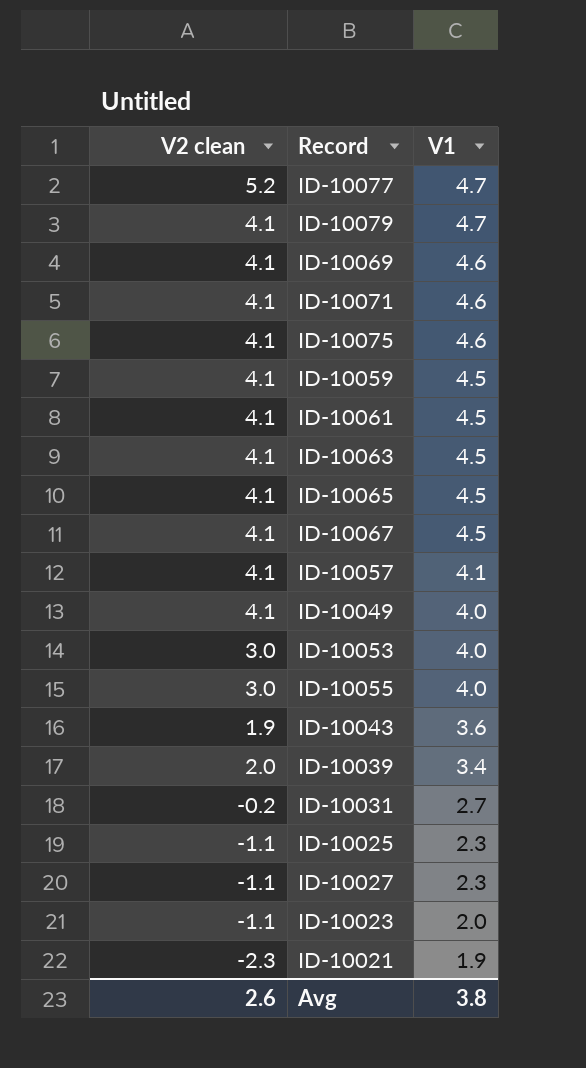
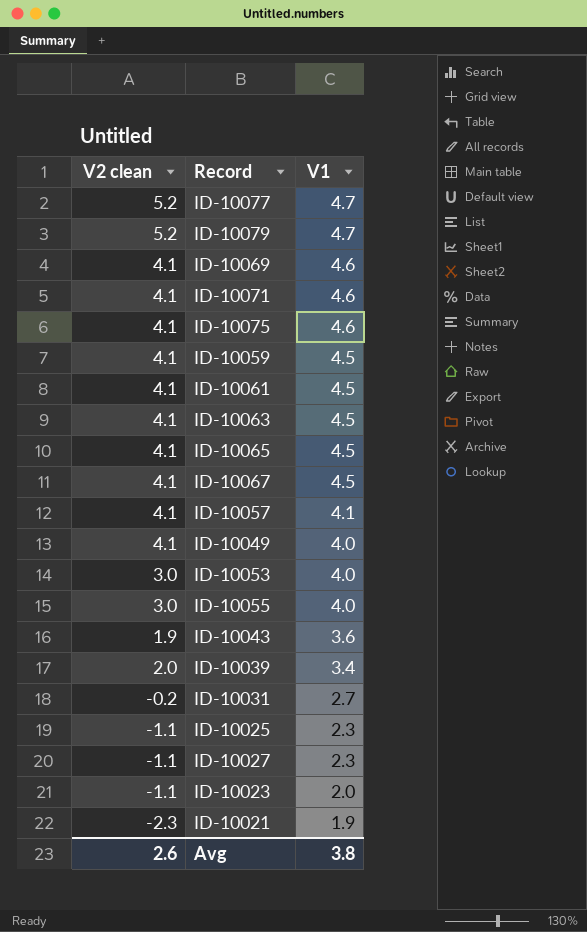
ID-10079 | V2 clean: 4.1 -> 5.2

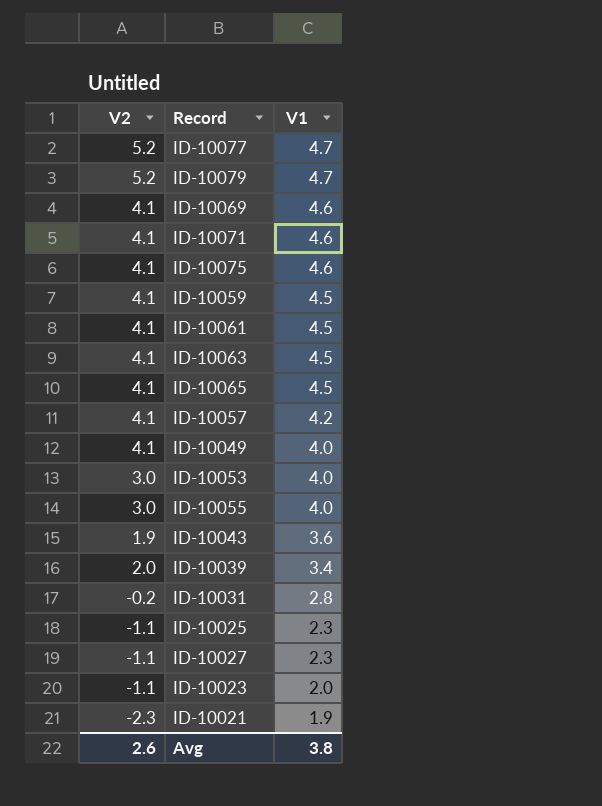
column name: V2 clean -> V2
row ID-10067: 4.1 | 4.5 -> none
ID-10057 | V1: 4.1 -> 4.2
ID-10031 | V1: 2.7 -> 2.8

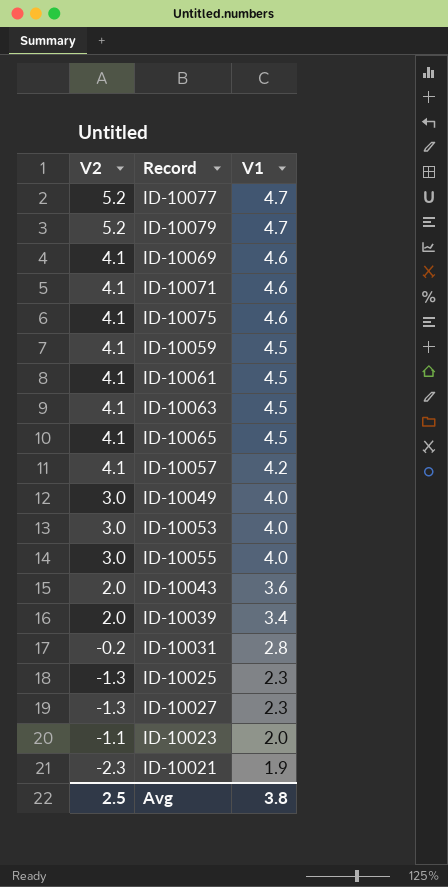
ID-10049 | V2: 4.1 -> 3.0
ID-10043 | V2: 1.9 -> 2.0
ID-10025 | V2: -1.1 -> -1.3
ID-10027 | V2: -1.1 -> -1.3
Avg | V2: 2.6 -> 2.5

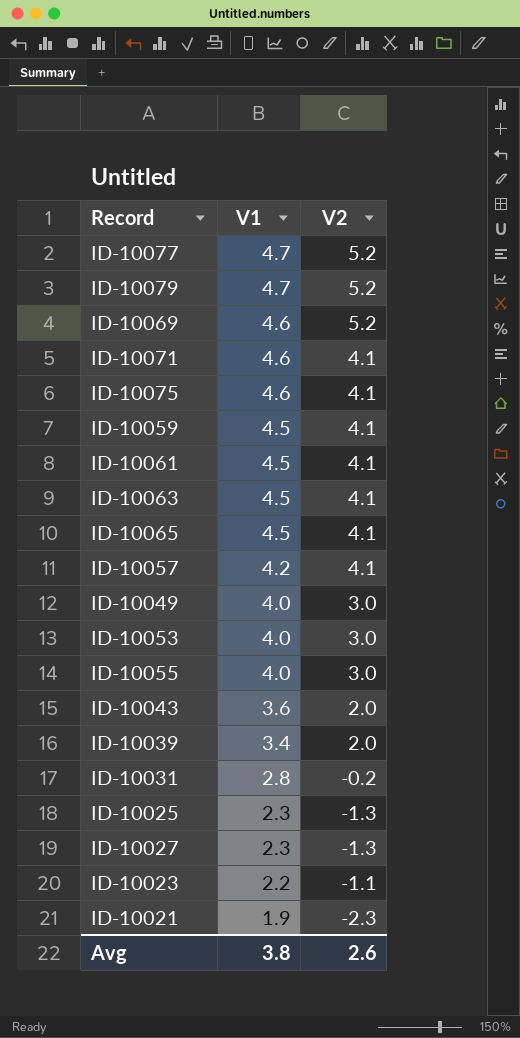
column V2 | position: 1 -> 3
ID-10069 | V2: 4.1 -> 5.2
ID-10023 | V1: 2.0 -> 2.2
Avg | V2: 2.5 -> 2.6

